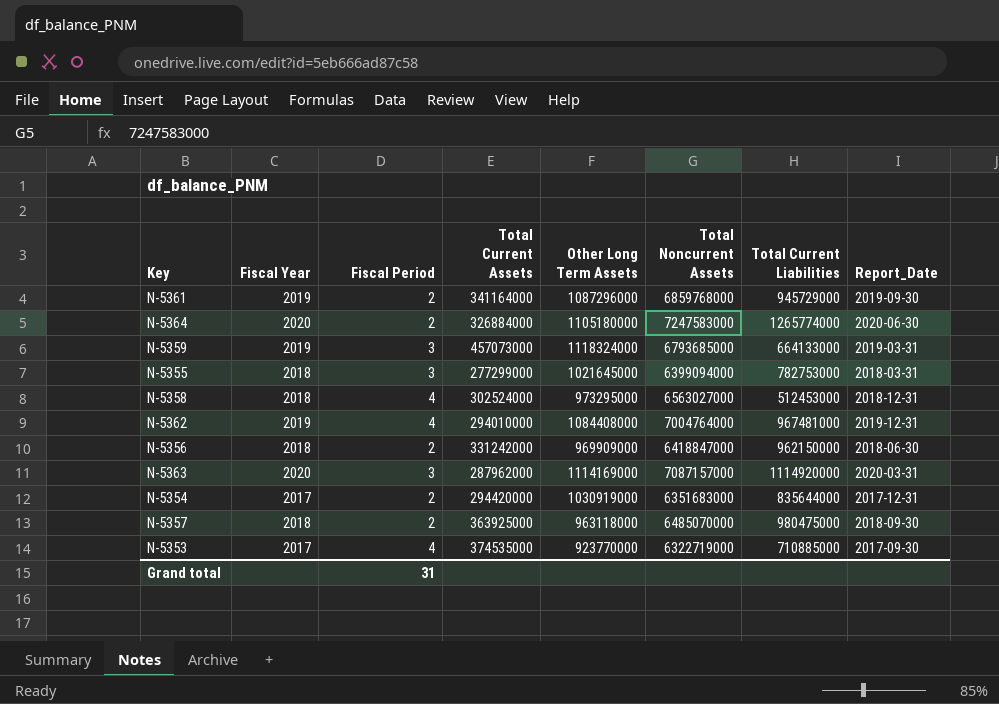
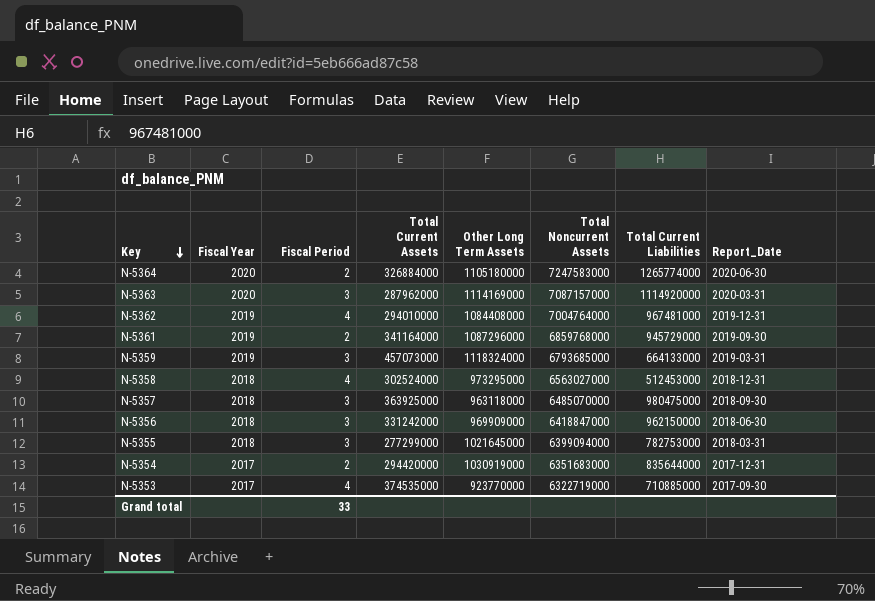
row order: none -> Key descending
N-5357 | Fiscal Period: 2 -> 3
N-5356 | Fiscal Period: 2 -> 3
Grand total | Fiscal Period: 31 -> 33

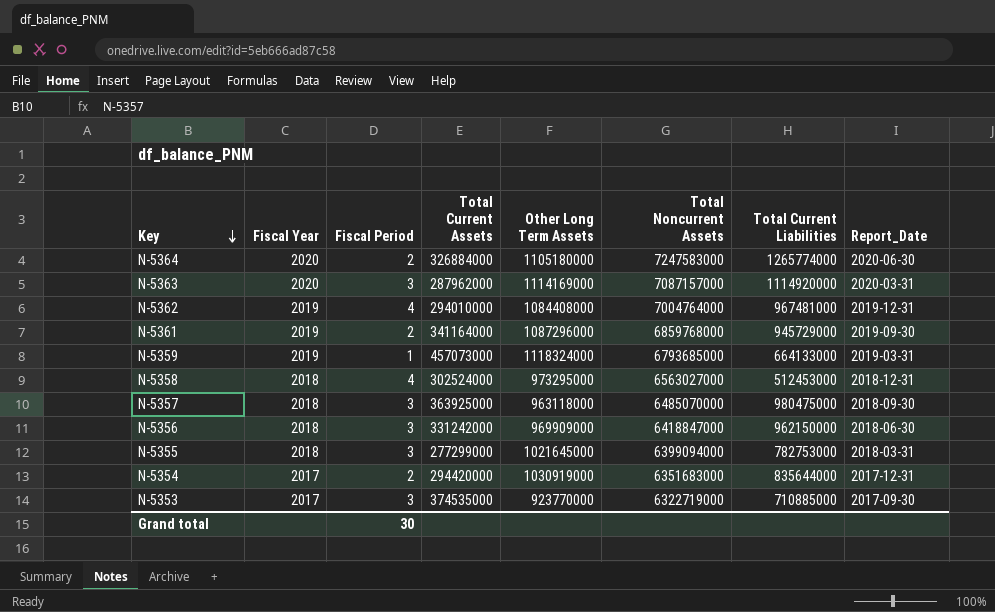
N-5359 | Fiscal Period: 3 -> 1
N-5353 | Fiscal Period: 4 -> 3
Grand total | Fiscal Period: 33 -> 30

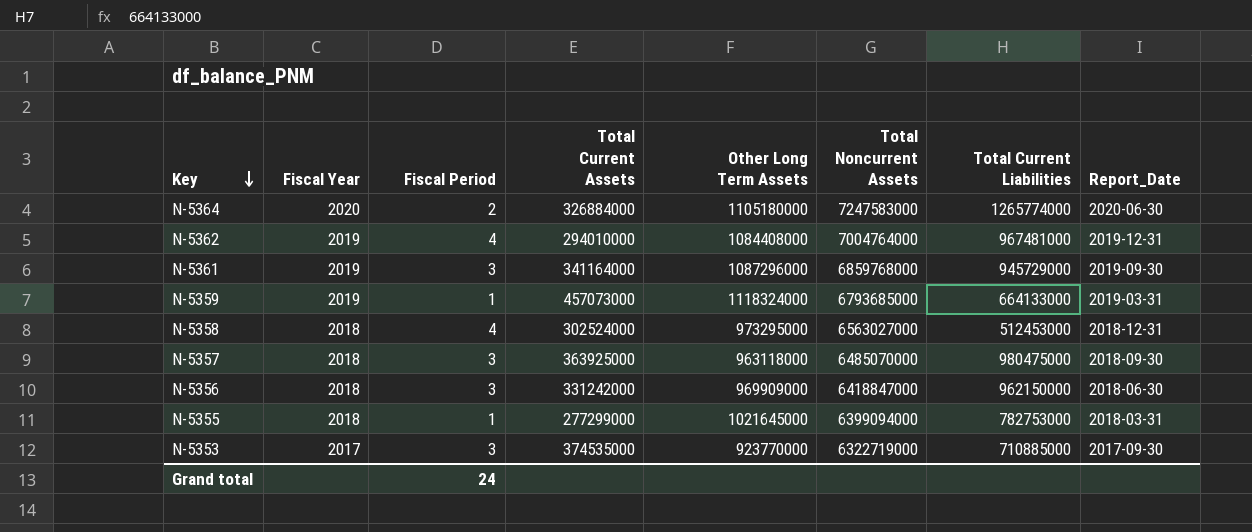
row N-5363: 2020 | 3 | 287962000 | 1114169000 | 7087157000 | 1114920000 | 2020-03-31 -> none
row N-5354: 2017 | 2 | 294420000 | 1030919000 | 6351683000 | 835644000 | 2017-12-31 -> none
N-5361 | Fiscal Period: 2 -> 3
N-5355 | Fiscal Period: 3 -> 1
Grand total | Fiscal Period: 30 -> 24

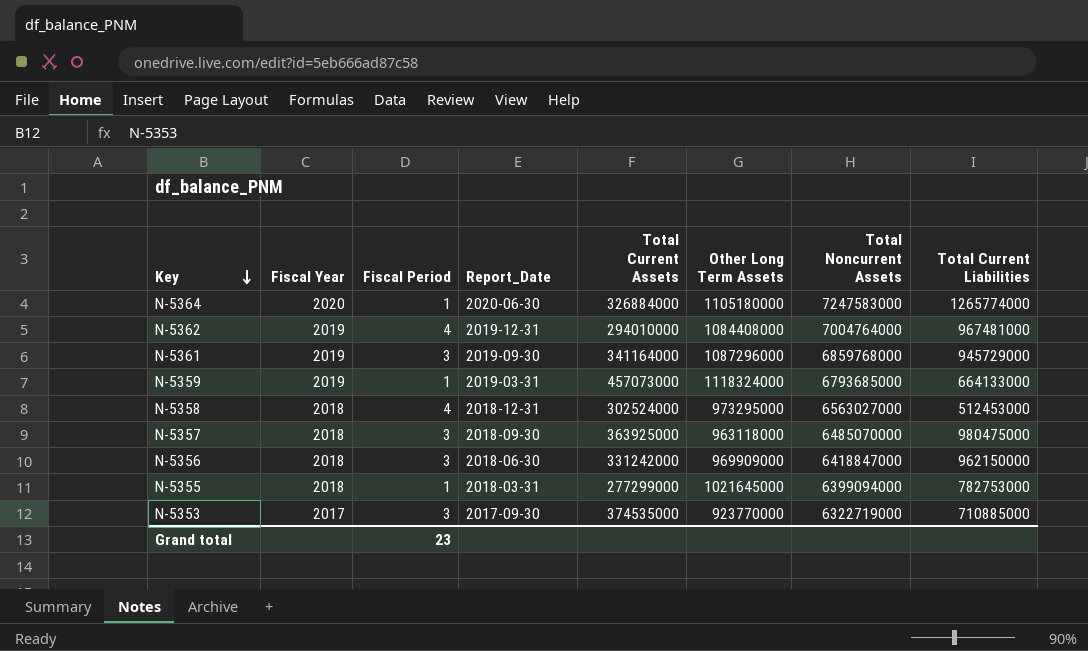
column Report_Date | position: 8 -> 4
N-5364 | Fiscal Period: 2 -> 1
Grand total | Fiscal Period: 24 -> 23

